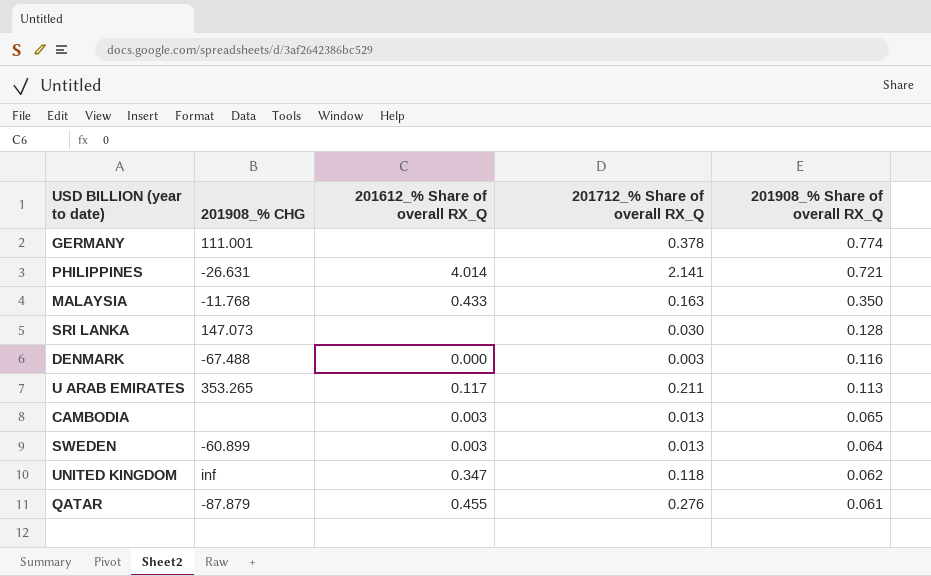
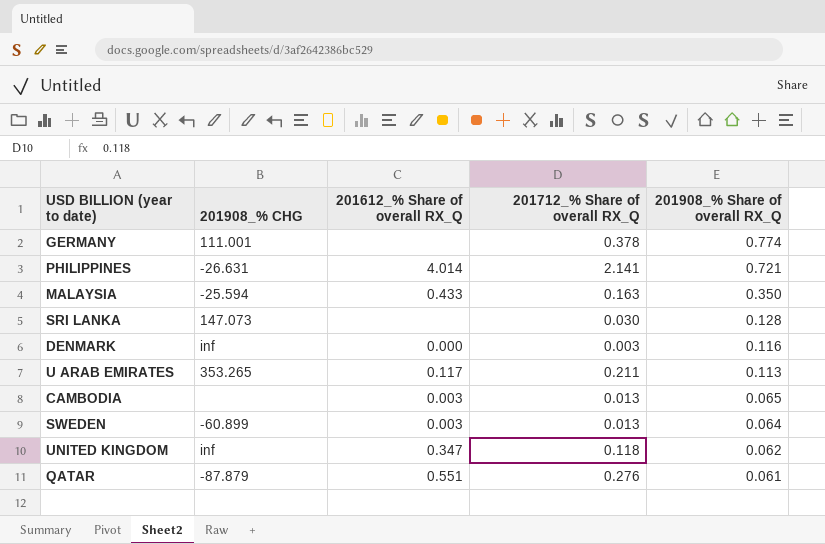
MALAYSIA | 201908_% CHG: -11.768 -> -25.594
DENMARK | 201908_% CHG: -67.488 -> inf
QATAR | 201612_% Share of overall RX_Q: 0.455 -> 0.551

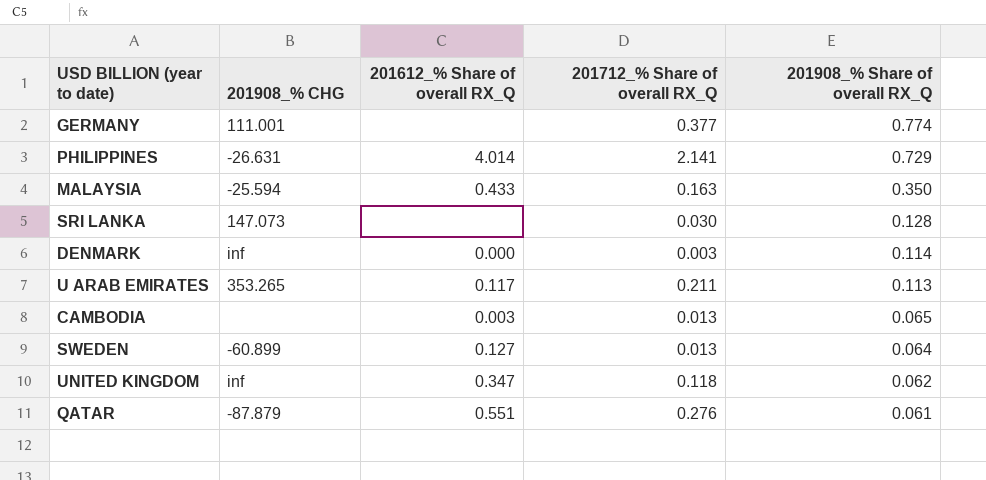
GERMANY | 201712_% Share of overall RX_Q: 0.378 -> 0.377
PHILIPPINES | 201908_% Share of overall RX_Q: 0.721 -> 0.729
DENMARK | 201908_% Share of overall RX_Q: 0.116 -> 0.114
SWEDEN | 201612_% Share of overall RX_Q: 0.003 -> 0.127

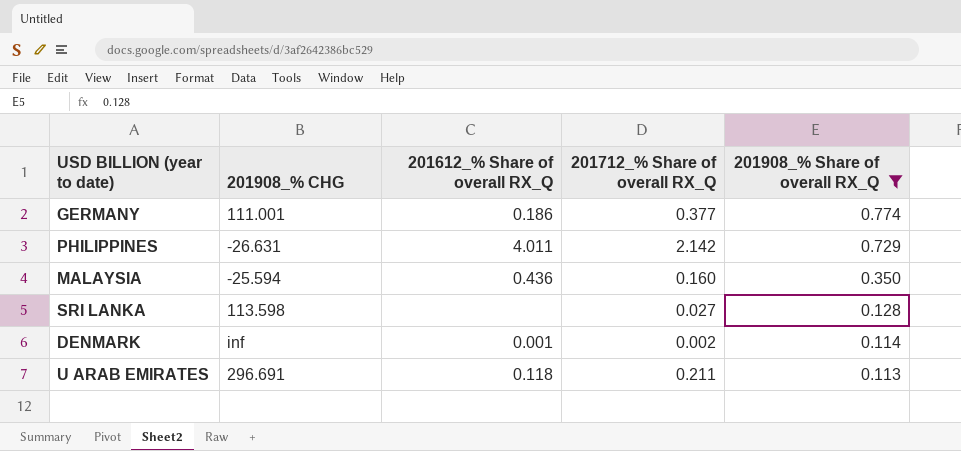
filter: none -> 201908_% Share of overall RX_Q >= 0.113
GERMANY | 201612_% Share of overall RX_Q: none -> 0.186
PHILIPPINES | 201612_% Share of overall RX_Q: 4.014 -> 4.011
PHILIPPINES | 201712_% Share of overall RX_Q: 2.141 -> 2.142
MALAYSIA | 201612_% Share of overall RX_Q: 0.433 -> 0.436
MALAYSIA | 201712_% Share of overall RX_Q: 0.163 -> 0.160
SRI LANKA | 201908_% CHG: 147.073 -> 113.598
SRI LANKA | 201712_% Share of overall RX_Q: 0.030 -> 0.027
DENMARK | 201612_% Share of overall RX_Q: 0.000 -> 0.001
DENMARK | 201712_% Share of overall RX_Q: 0.003 -> 0.002
U ARAB EMIRATES | 201908_% CHG: 353.265 -> 296.691
U ARAB EMIRATES | 201612_% Share of overall RX_Q: 0.117 -> 0.118

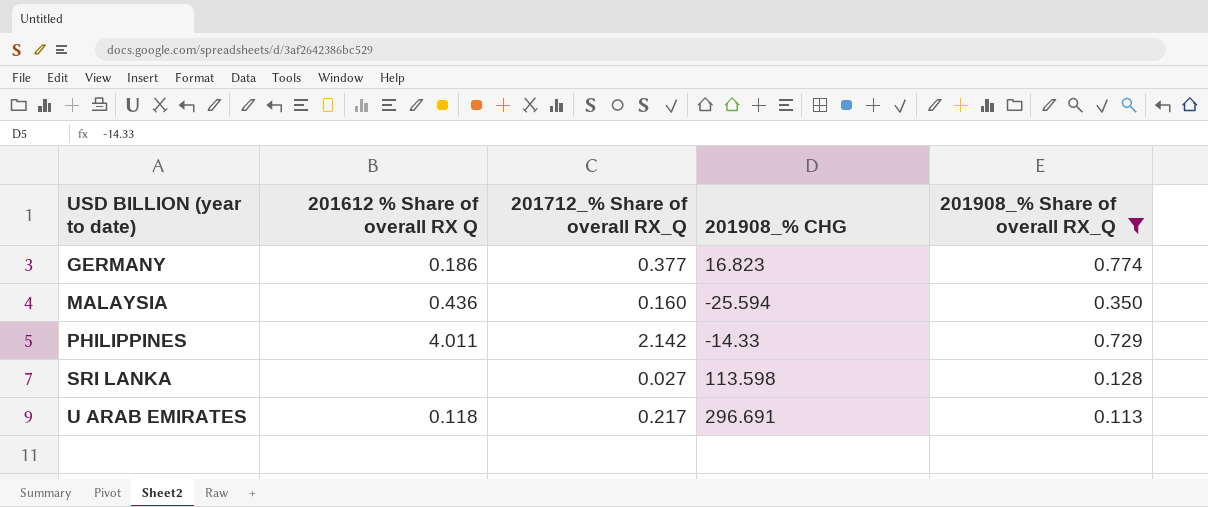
row order: 201908_% Share of overall RX_Q descending -> USD BILLION (year to date) ascending
column name: 201612_% Share of overall RX_Q -> 201612 % Share of overall RX Q
column 201908_% CHG | position: 2 -> 4
row DENMARK: inf | 0.001 | 0.002 | 0.114 -> none
GERMANY | 201908_% CHG: 111.001 -> 16.823
PHILIPPINES | 201908_% CHG: -26.631 -> -14.33
U ARAB EMIRATES | 201712_% Share of overall RX_Q: 0.211 -> 0.217

